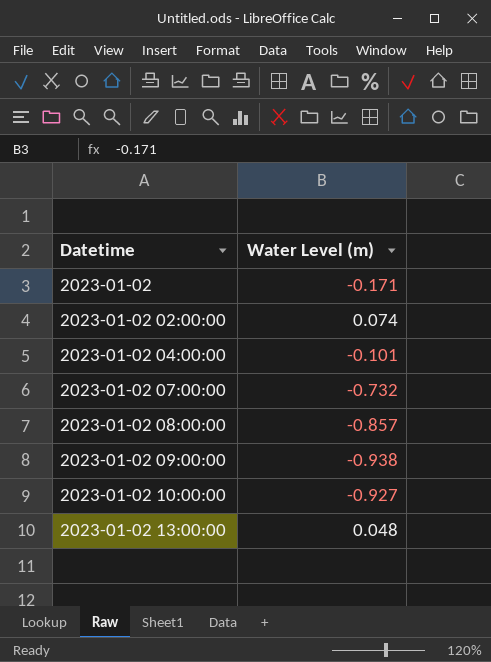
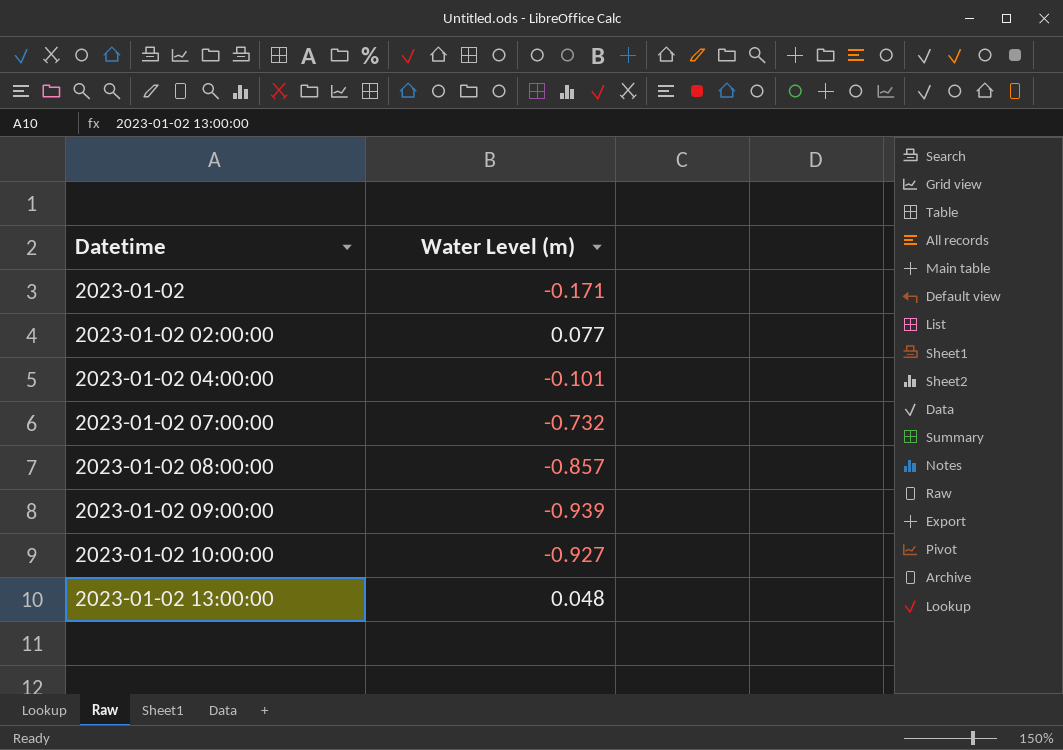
2023-01-02 02:00:00 | Water Level (m): 0.074 -> 0.077
2023-01-02 09:00:00 | Water Level (m): -0.938 -> -0.939

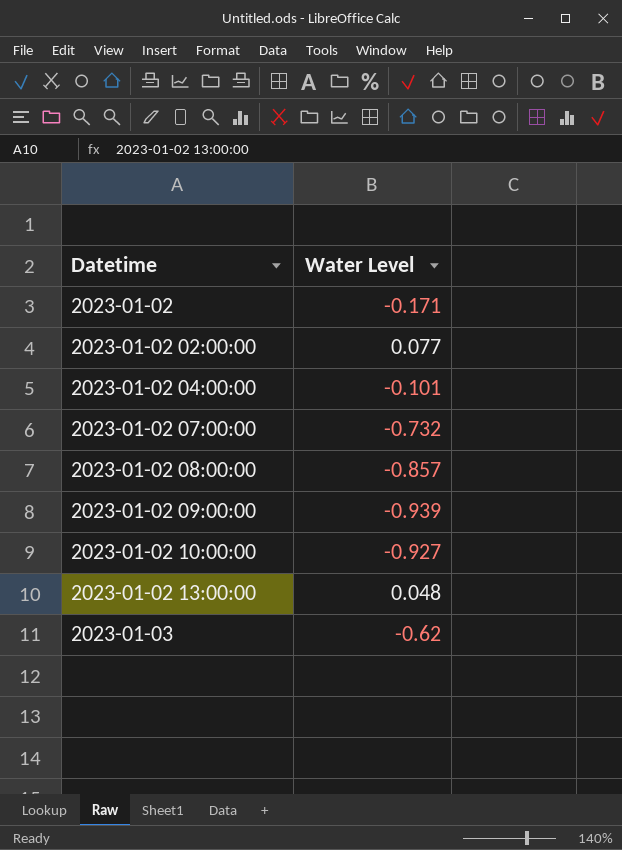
column name: Water Level (m) -> Water Level
row 2023-01-03: none -> -0.62

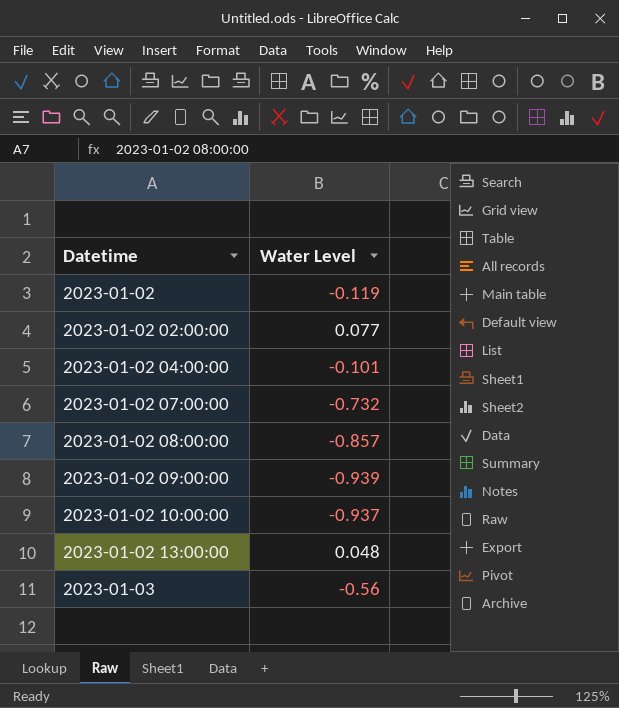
2023-01-02 | Water Level: -0.171 -> -0.119
2023-01-02 10:00:00 | Water Level: -0.927 -> -0.937
2023-01-03 | Water Level: -0.62 -> -0.56

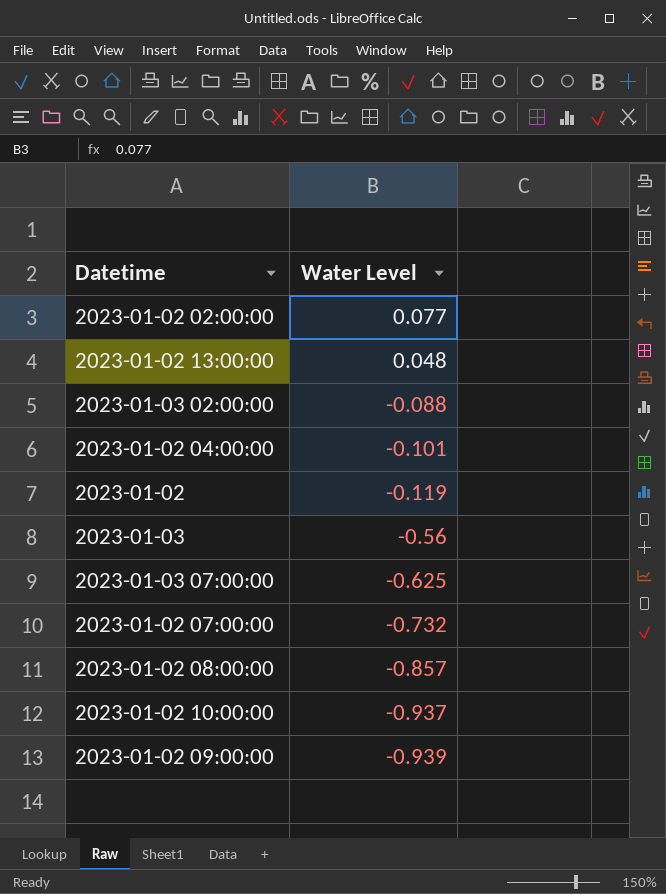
row order: Datetime ascending -> Water Level descending
row 2023-01-03 02:00:00: none -> -0.088
row 2023-01-03 07:00:00: none -> -0.625

